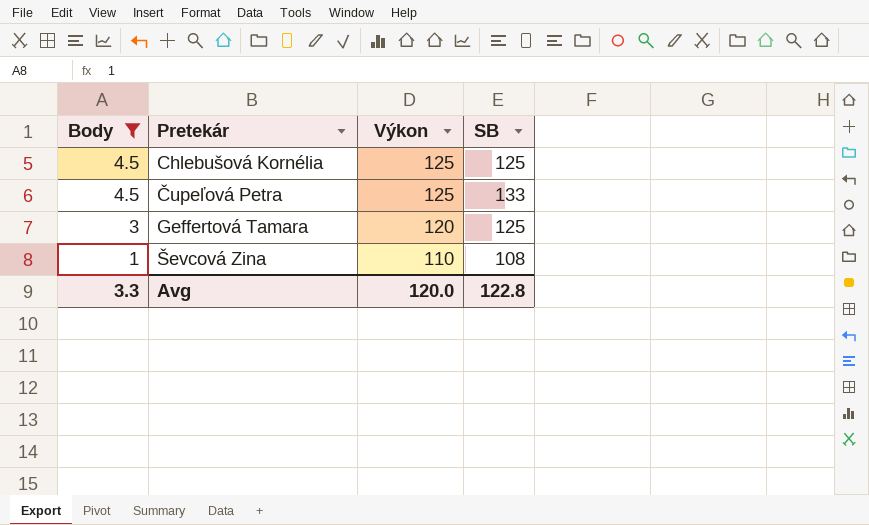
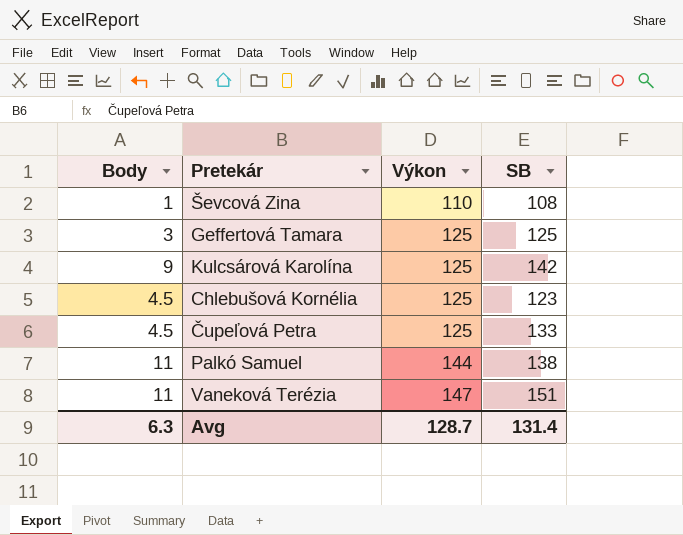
filter: Body <= 4.5 -> none
row order: Body descending -> Výkon ascending
Geffertová Tamara | Výkon: 120 -> 125
Chlebušová Kornélia | SB: 125 -> 123
Avg | Body: 3.3 -> 6.3
Avg | Výkon: 120.0 -> 128.7
Avg | SB: 122.8 -> 131.4

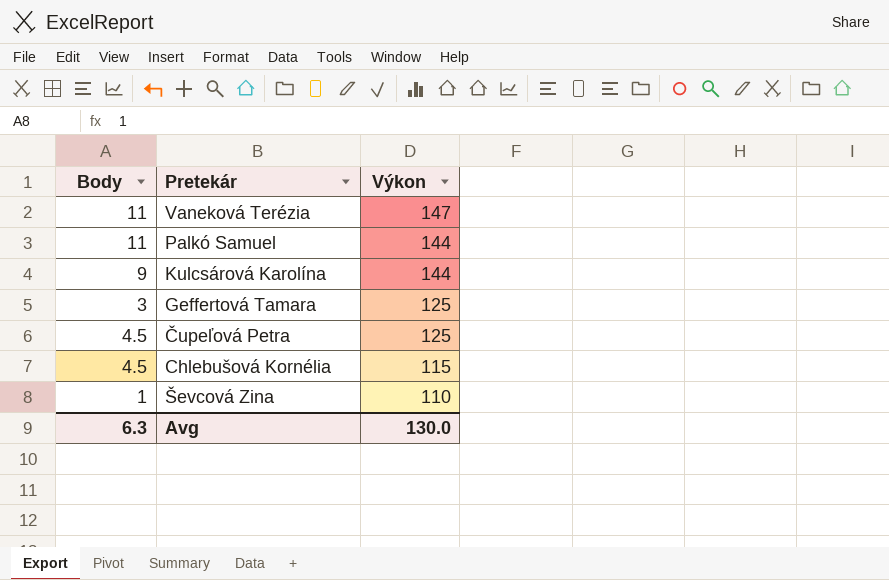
row order: Výkon ascending -> Výkon descending
column SB | position: 4 -> none
Kulcsárová Karolína | Výkon: 125 -> 144
Chlebušová Kornélia | Výkon: 125 -> 115
Avg | Výkon: 128.7 -> 130.0

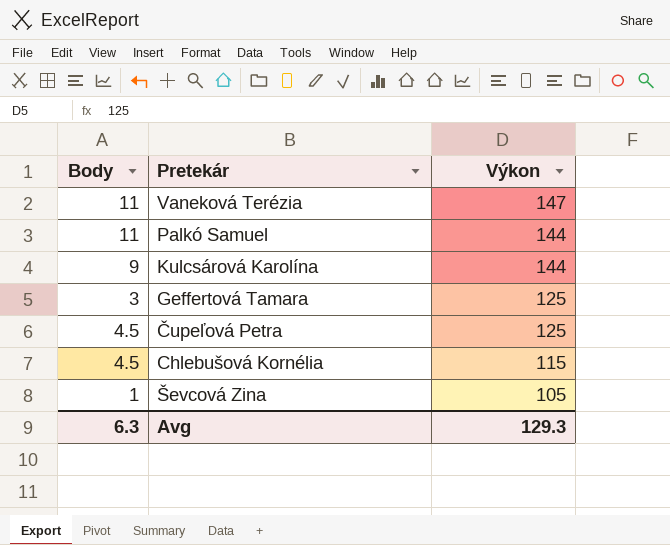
Ševcová Zina | Výkon: 110 -> 105
Avg | Výkon: 130.0 -> 129.3

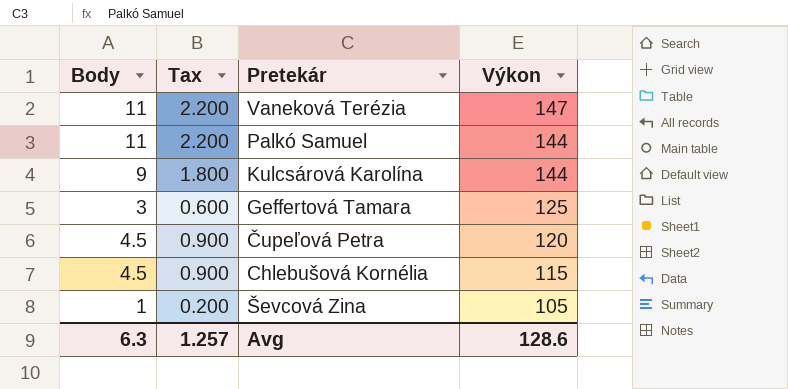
column Tax | formula: none -> [Body] * 0.2
Čupeľová Petra | Výkon: 125 -> 120
Avg | Výkon: 129.3 -> 128.6

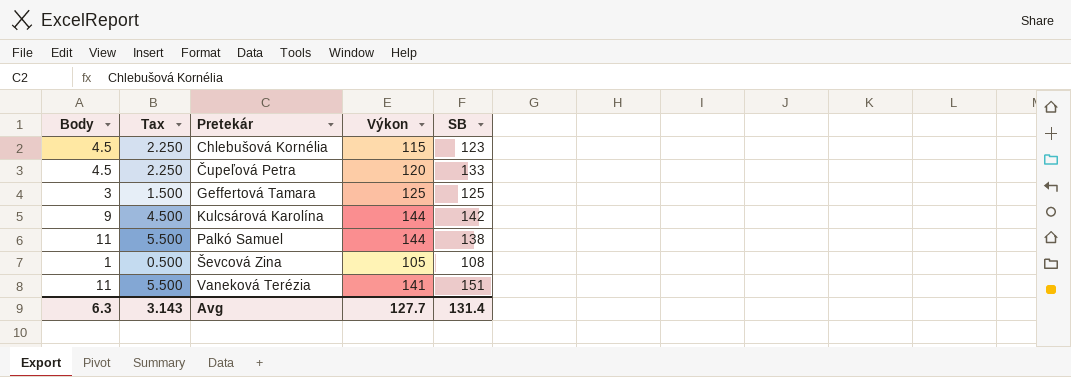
row order: Výkon descending -> Pretekár ascending
column Tax | formula: [Body] * 0.2 -> [Body] * 0.5
column SB | position: none -> 5
Vaneková Terézia | Výkon: 147 -> 141
Avg | Tax: 1.257 -> 3.143
Avg | Výkon: 128.6 -> 127.7

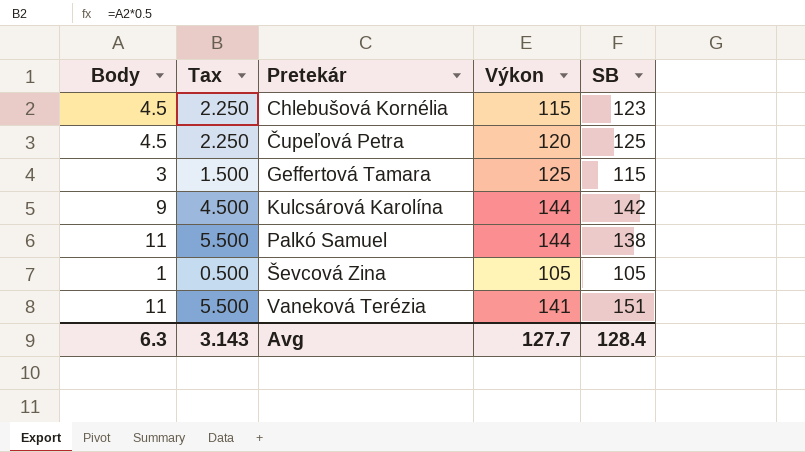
Čupeľová Petra | SB: 133 -> 125
Geffertová Tamara | SB: 125 -> 115
Ševcová Zina | SB: 108 -> 105
Avg | SB: 131.4 -> 128.4

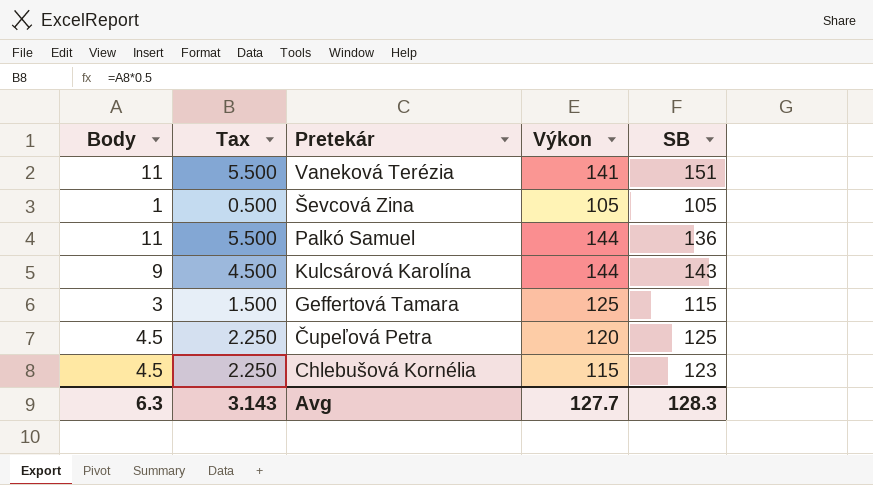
row order: Pretekár ascending -> Pretekár descending
Palkó Samuel | SB: 138 -> 136
Kulcsárová Karolína | SB: 142 -> 143
Avg | SB: 128.4 -> 128.3

